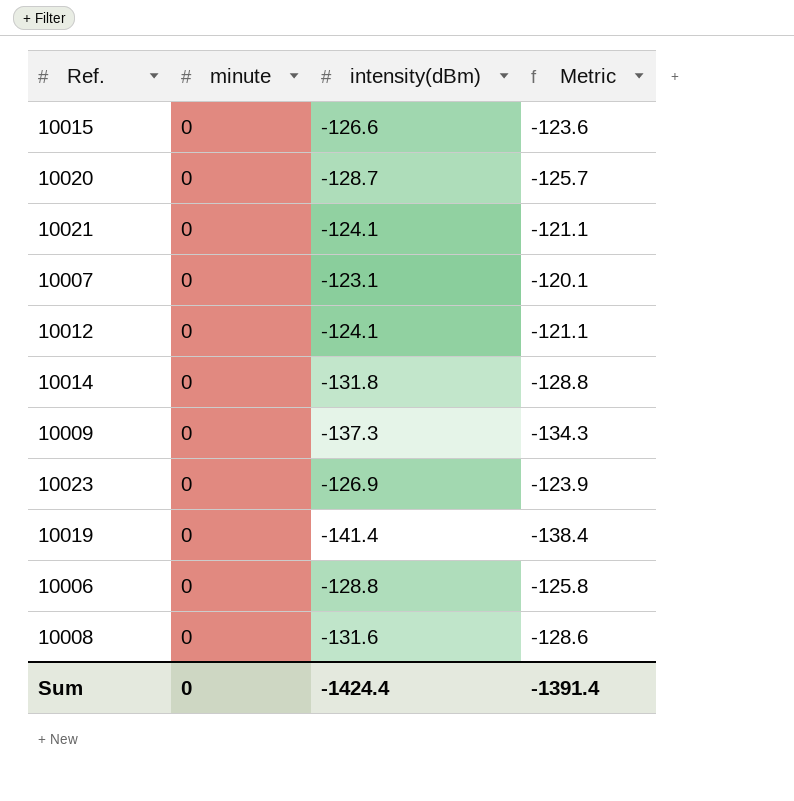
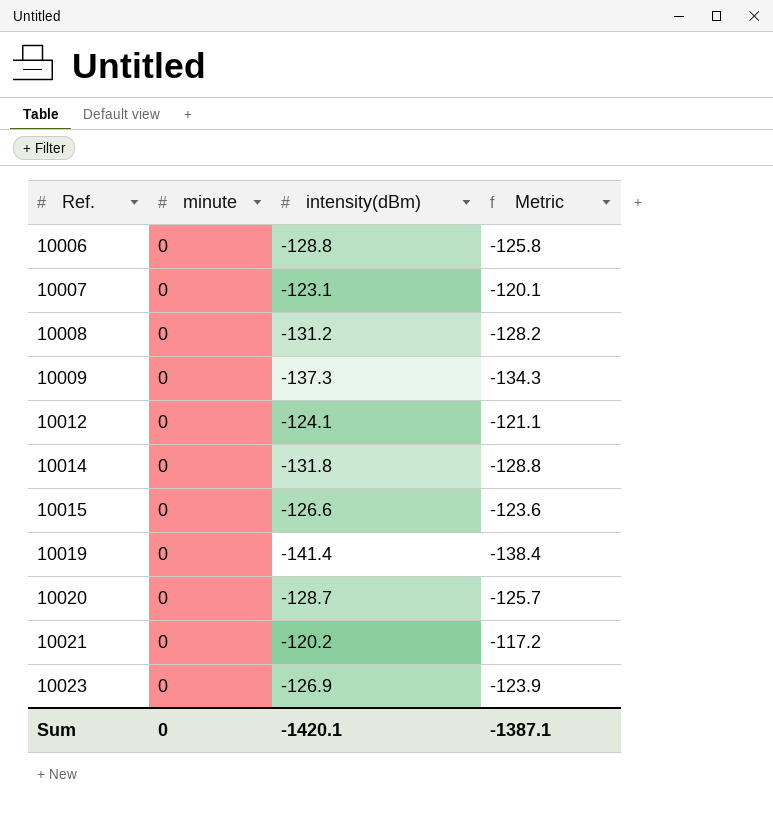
row order: none -> Ref. ascending
10008 | intensity(dBm): -131.6 -> -131.2
10008 | Metric: -128.6 -> -128.2
10021 | intensity(dBm): -124.1 -> -120.2
10021 | Metric: -121.1 -> -117.2
Sum | intensity(dBm): -1424.4 -> -1420.1
Sum | Metric: -1391.4 -> -1387.1

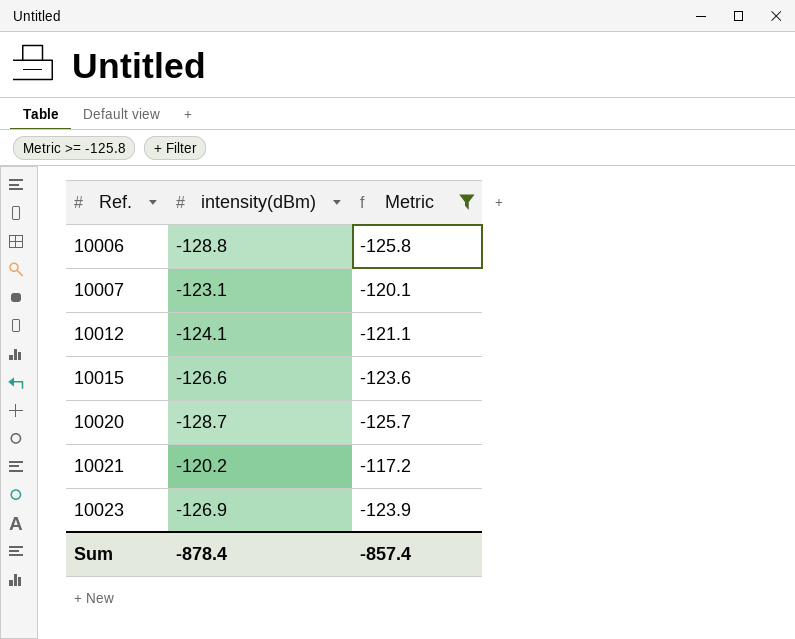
filter: none -> Metric >= -125.8
column minute | position: 2 -> none
Sum | intensity(dBm): -1420.1 -> -878.4
Sum | Metric: -1387.1 -> -857.4

